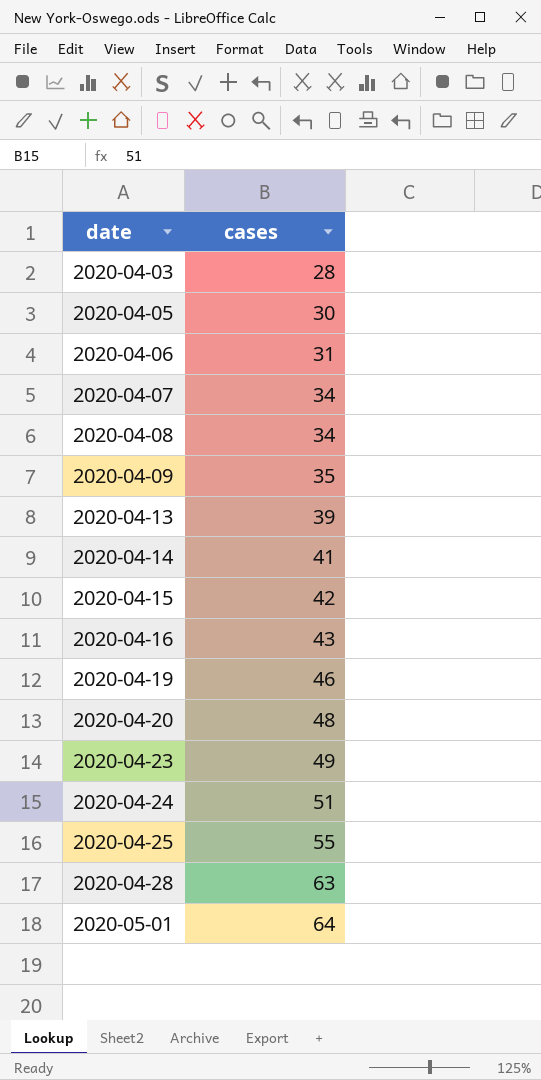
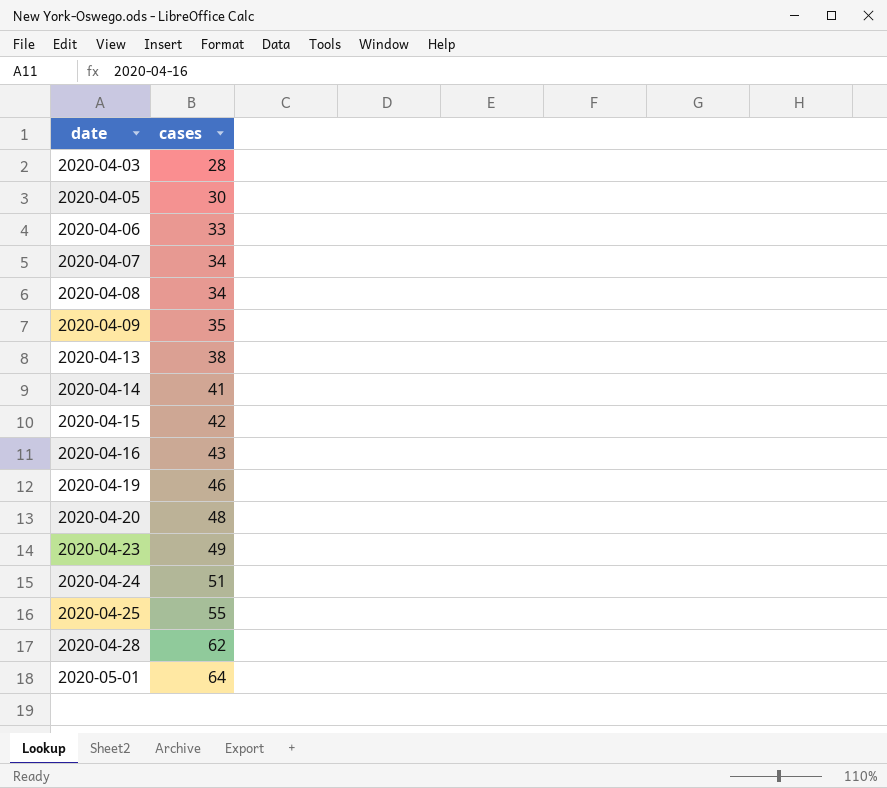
2020-04-06 | cases: 31 -> 33
2020-04-13 | cases: 39 -> 38
2020-04-28 | cases: 63 -> 62

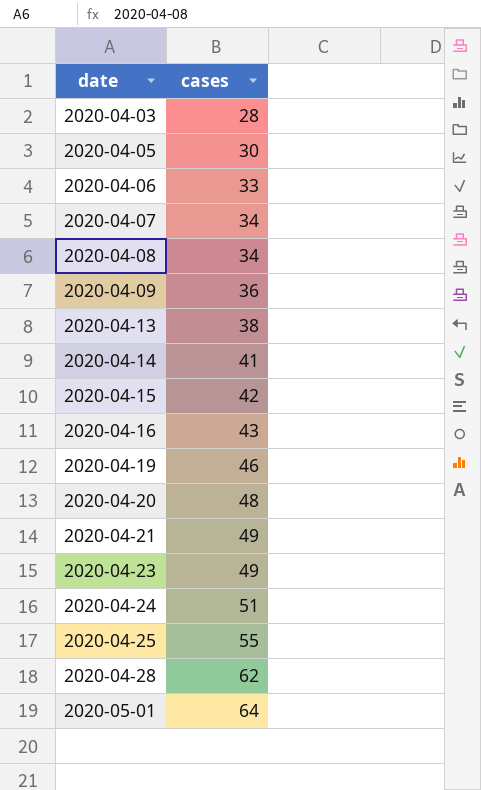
2020-04-09 | cases: 35 -> 36
row 2020-04-21: none -> 49

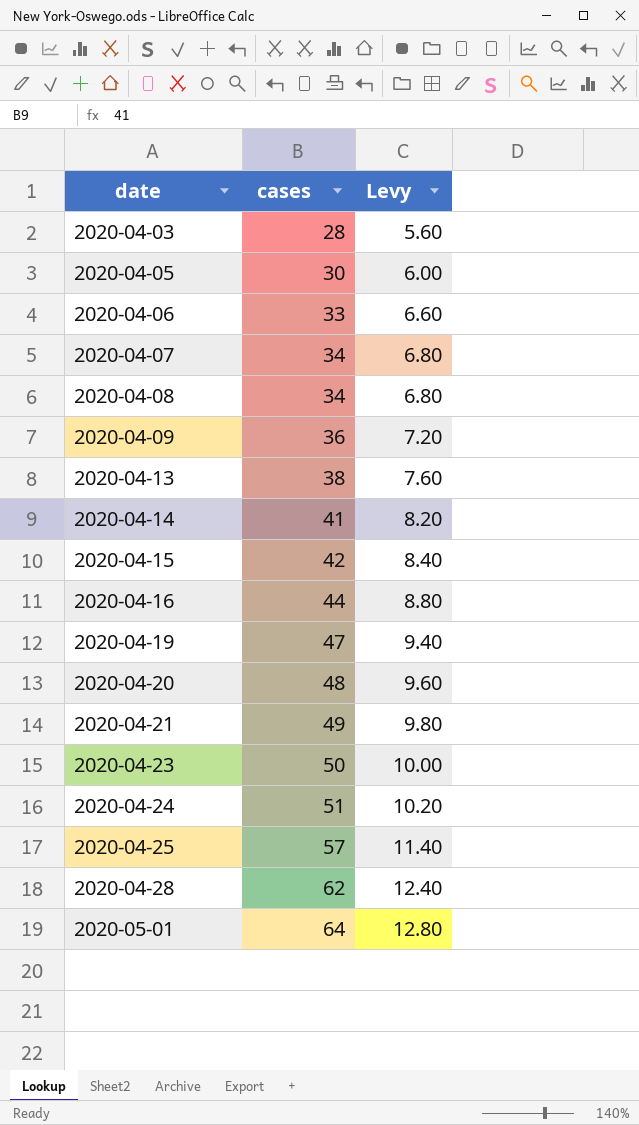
column Levy | formula: none -> [cases] * 0.2
2020-04-16 | cases: 43 -> 44
2020-04-19 | cases: 46 -> 47
2020-04-23 | cases: 49 -> 50
2020-04-25 | cases: 55 -> 57

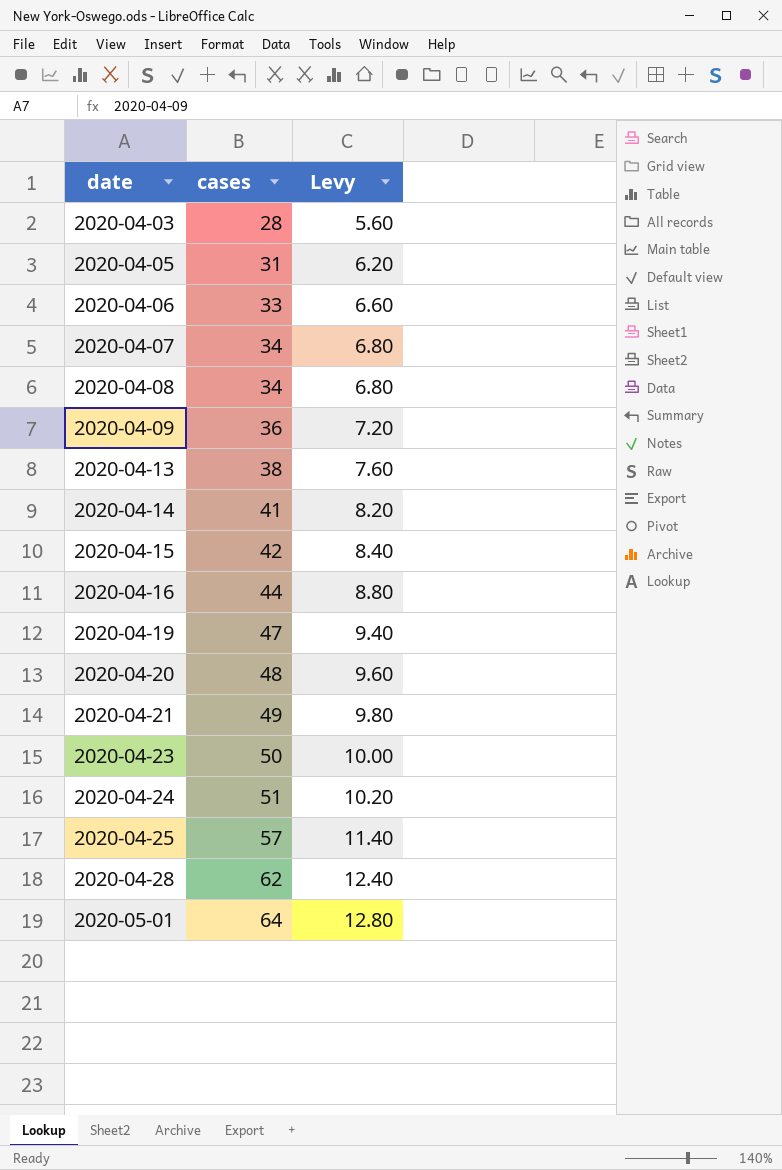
2020-04-05 | cases: 30 -> 31
2020-04-05 | Levy: 6.00 -> 6.20

